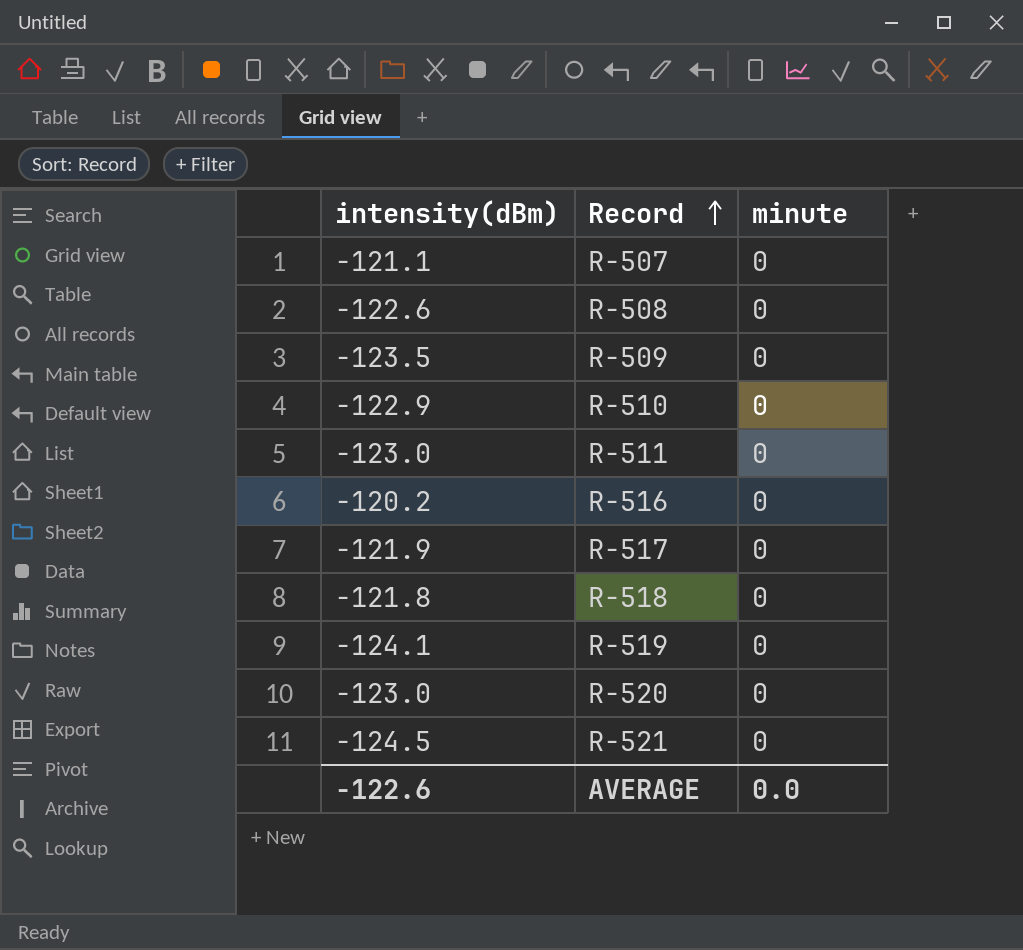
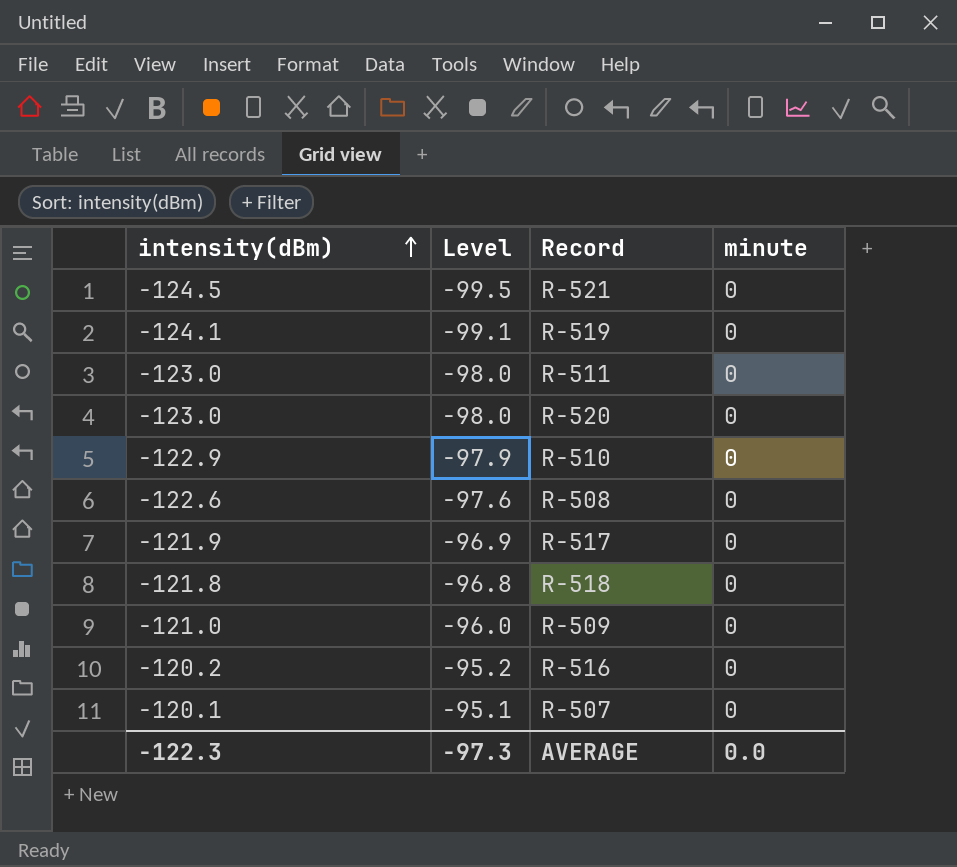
row order: Record ascending -> intensity(dBm) ascending
column Level | formula: none -> [intensity(dBm)] + 25
R-509 | intensity(dBm): -123.5 -> -121.0
R-507 | intensity(dBm): -121.1 -> -120.1
AVERAGE | intensity(dBm): -122.6 -> -122.3

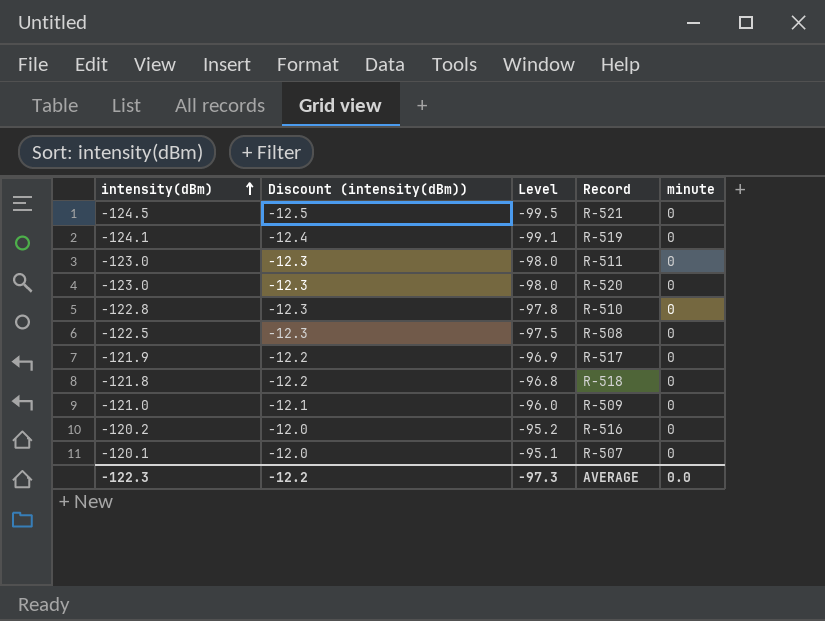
column Discount (intensity(dBm)) | formula: none -> [intensity(dBm)] * 0.1
R-510 | intensity(dBm): -122.9 -> -122.8
R-510 | Level: -97.9 -> -97.8
R-508 | intensity(dBm): -122.6 -> -122.5
R-508 | Level: -97.6 -> -97.5

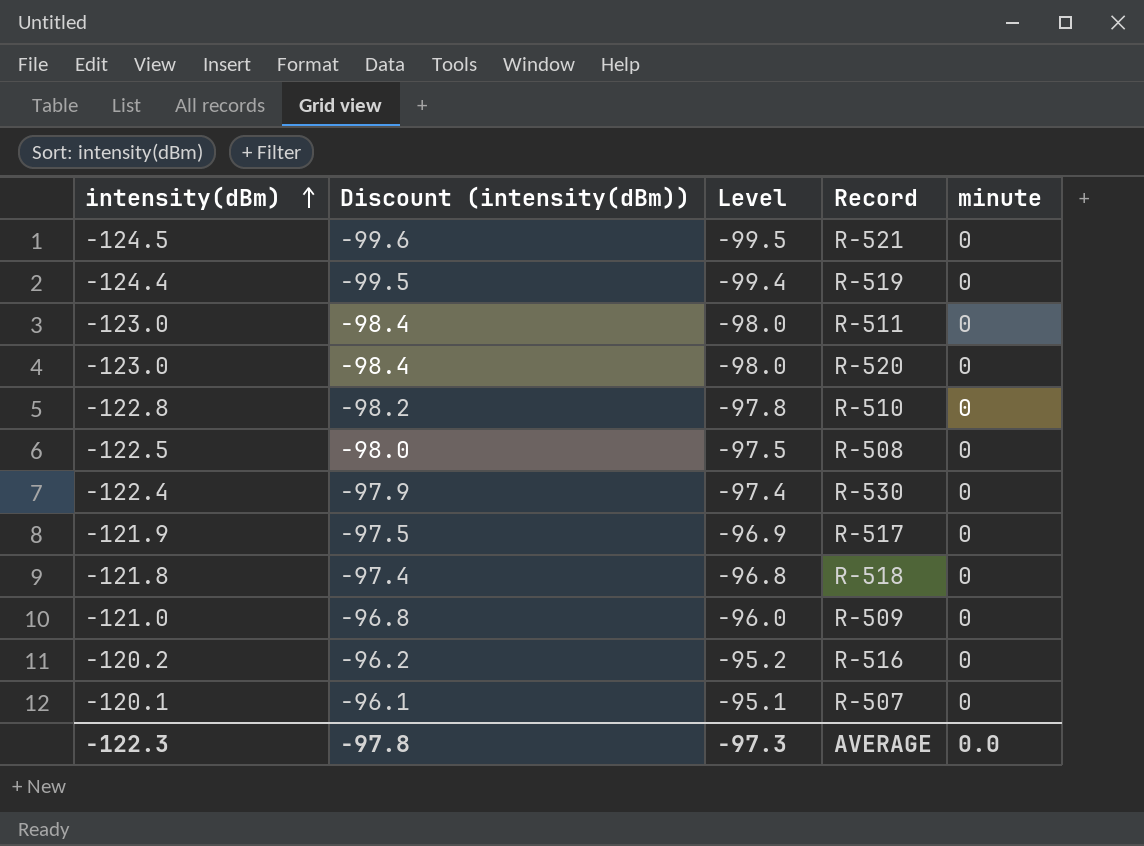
column Discount (intensity(dBm)) | formula: [intensity(dBm)] * 0.1 -> [intensity(dBm)] * 0.8
R-519 | intensity(dBm): -124.1 -> -124.4
R-519 | Level: -99.1 -> -99.4
row R-530: none -> -122.4 | -97.9 | -97.4 | 0
AVERAGE | Discount (intensity(dBm)): -12.2 -> -97.8

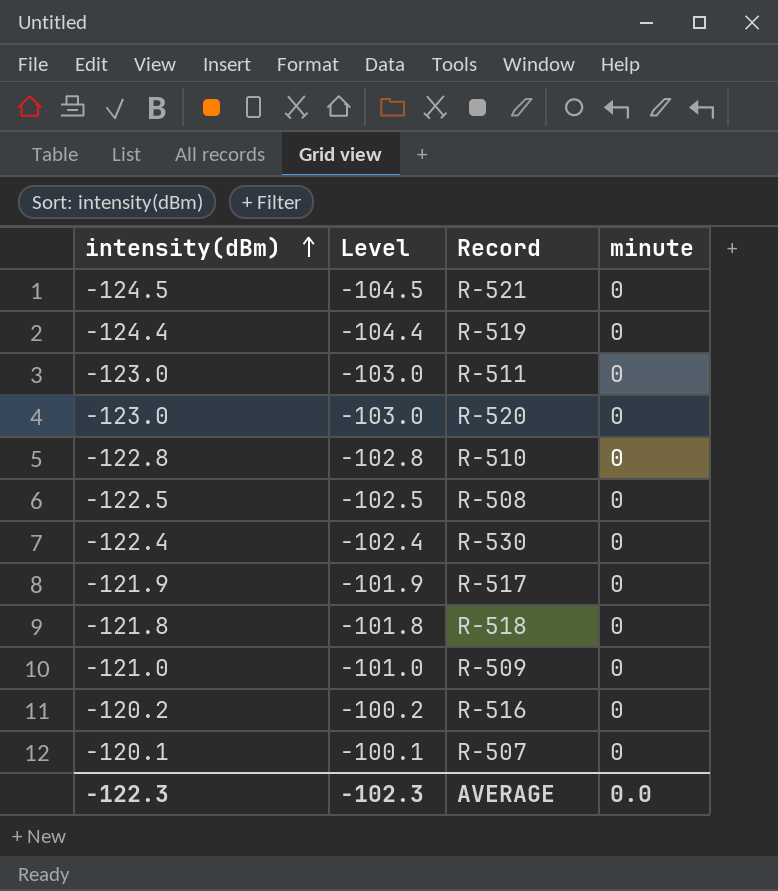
column Discount (intensity(dBm)) | formula: [intensity(dBm)] * 0.8 -> none
column Level | formula: [intensity(dBm)] + 25 -> [intensity(dBm)] + 20
AVERAGE | Level: -97.3 -> -102.3

